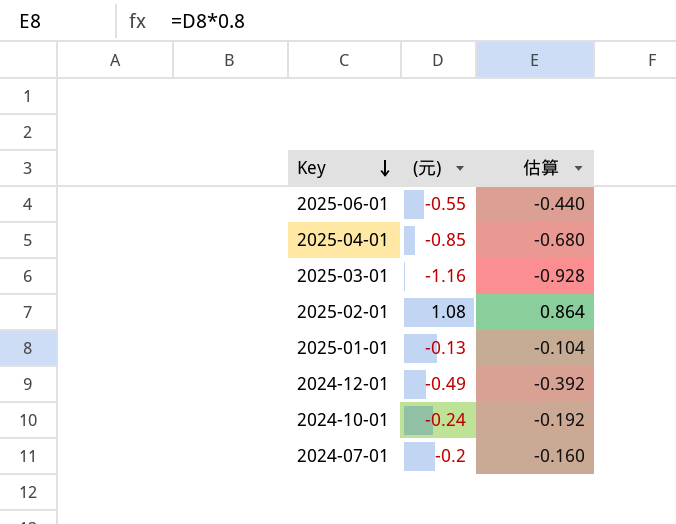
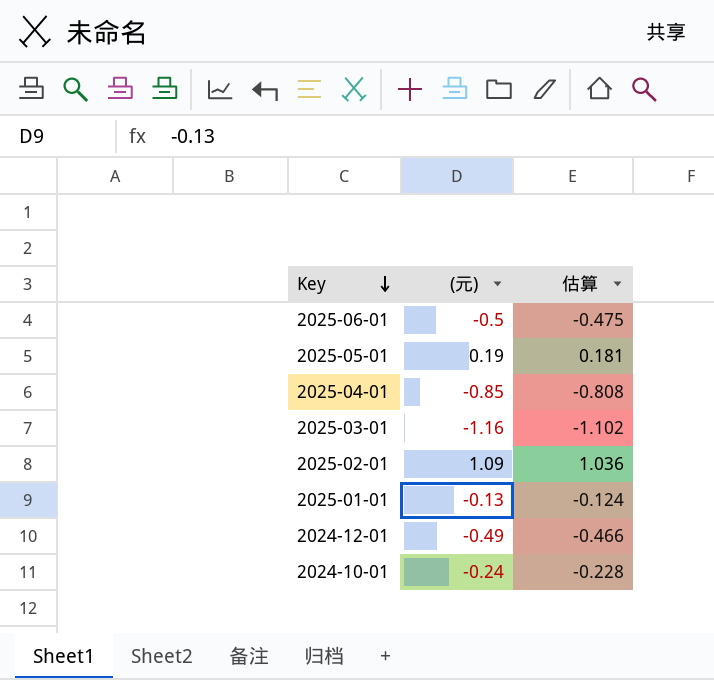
column 估算 | formula: [(元)] * 0.8 -> [(元)] * 0.95
row 2024-07-01: -0.2 | -0.160 -> none
2025-06-01 | (元): -0.55 -> -0.5
row 2025-05-01: none -> 0.19 | 0.181
2025-02-01 | (元): 1.08 -> 1.09

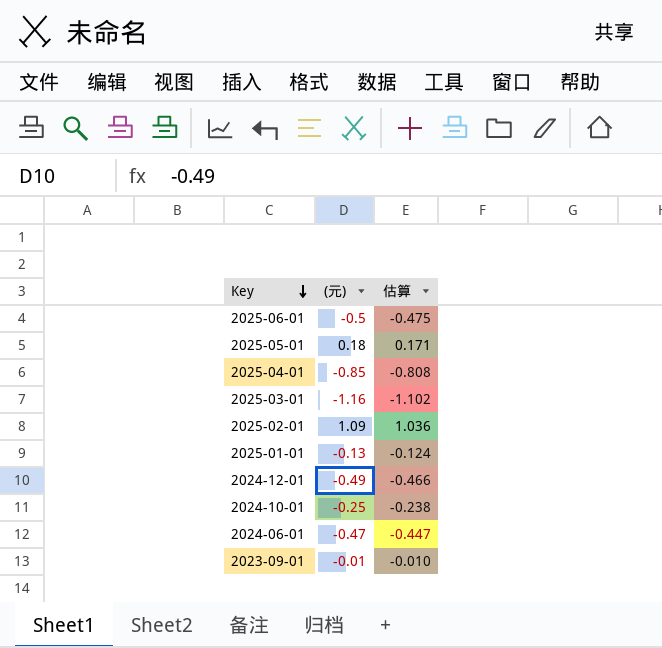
2025-05-01 | (元): 0.19 -> 0.18
2025-05-01 | 估算: 0.181 -> 0.171
2024-10-01 | (元): -0.24 -> -0.25
2024-10-01 | 估算: -0.228 -> -0.238
row 2024-06-01: none -> -0.47 | -0.447
row 2023-09-01: none -> -0.01 | -0.010

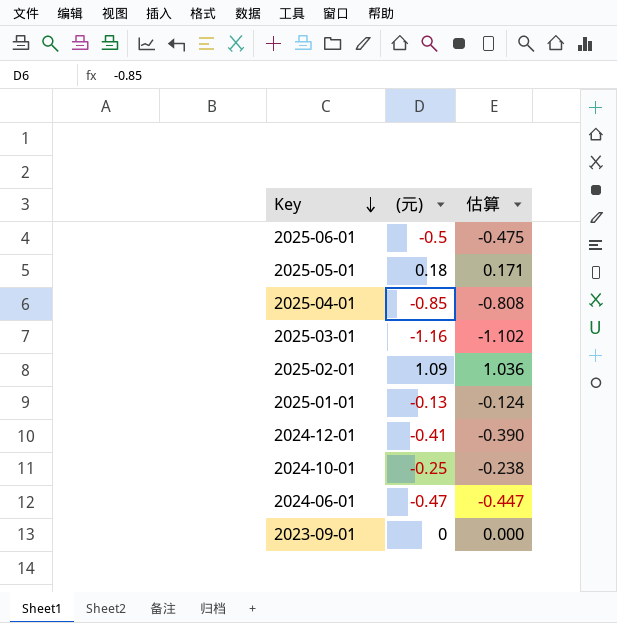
2024-12-01 | (元): -0.49 -> -0.41
2024-12-01 | 估算: -0.466 -> -0.390
2023-09-01 | (元): -0.01 -> 0
2023-09-01 | 估算: -0.010 -> 0.000

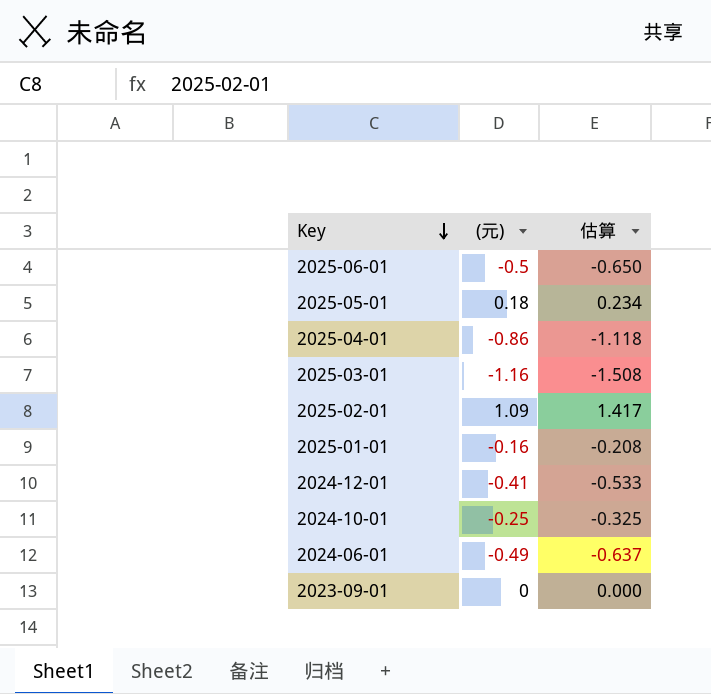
column 估算 | formula: [(元)] * 0.95 -> [(元)] * 1.3
2025-04-01 | (元): -0.85 -> -0.86
2025-01-01 | (元): -0.13 -> -0.16
2024-06-01 | (元): -0.47 -> -0.49

